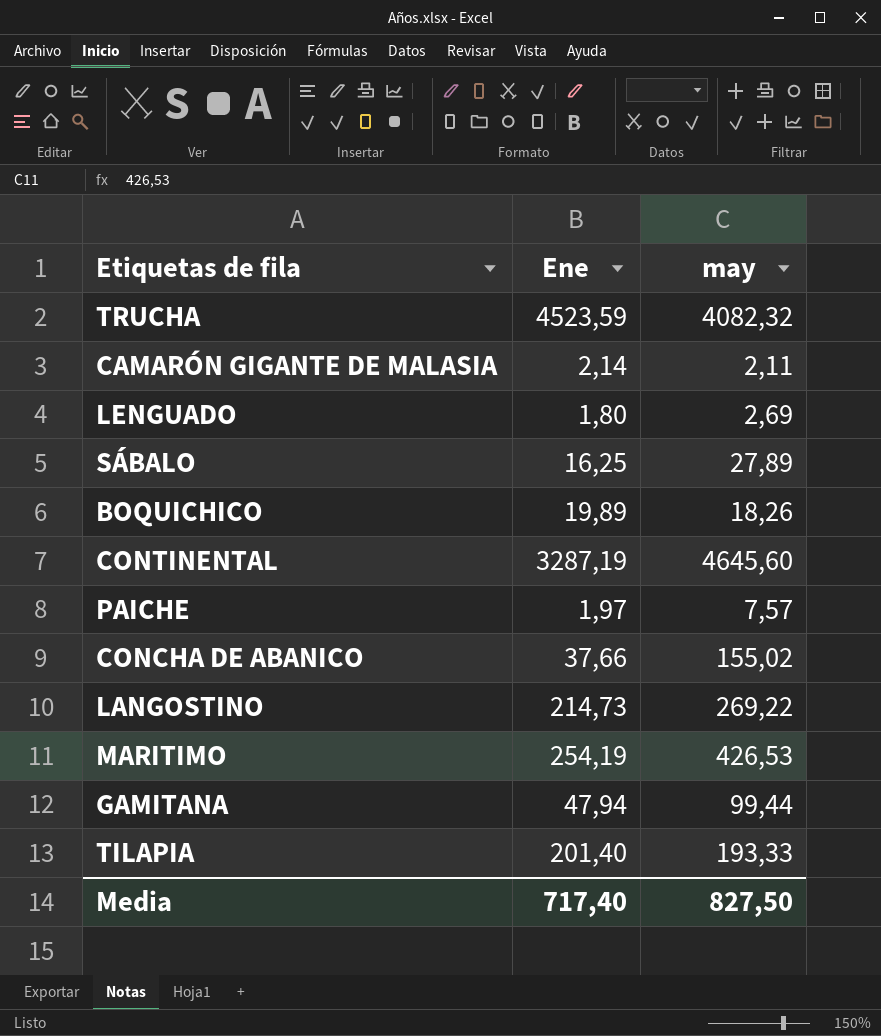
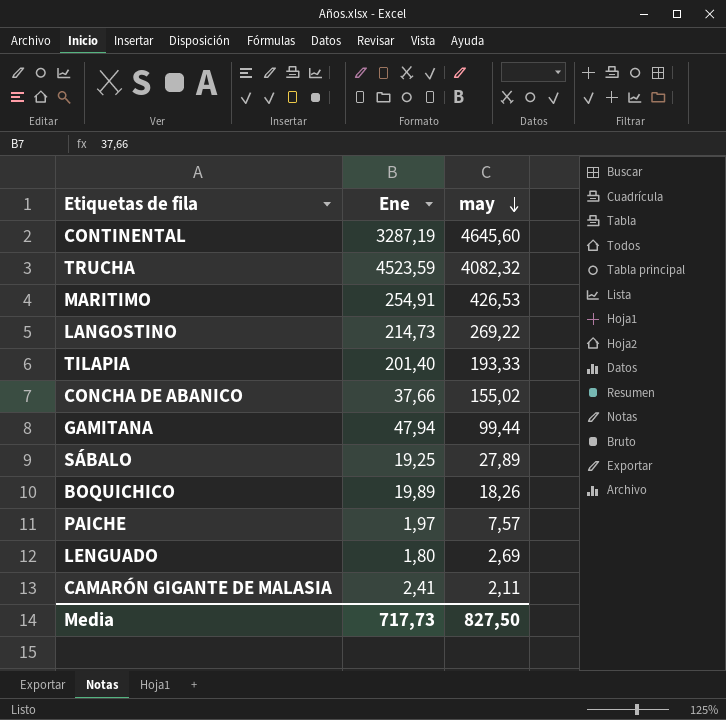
row order: none -> may descending
MARITIMO | Ene: 254,19 -> 254,91
SÁBALO | Ene: 16,25 -> 19,25
CAMARÓN GIGANTE DE MALASIA | Ene: 2,14 -> 2,41
Media | Ene: 717,40 -> 717,73

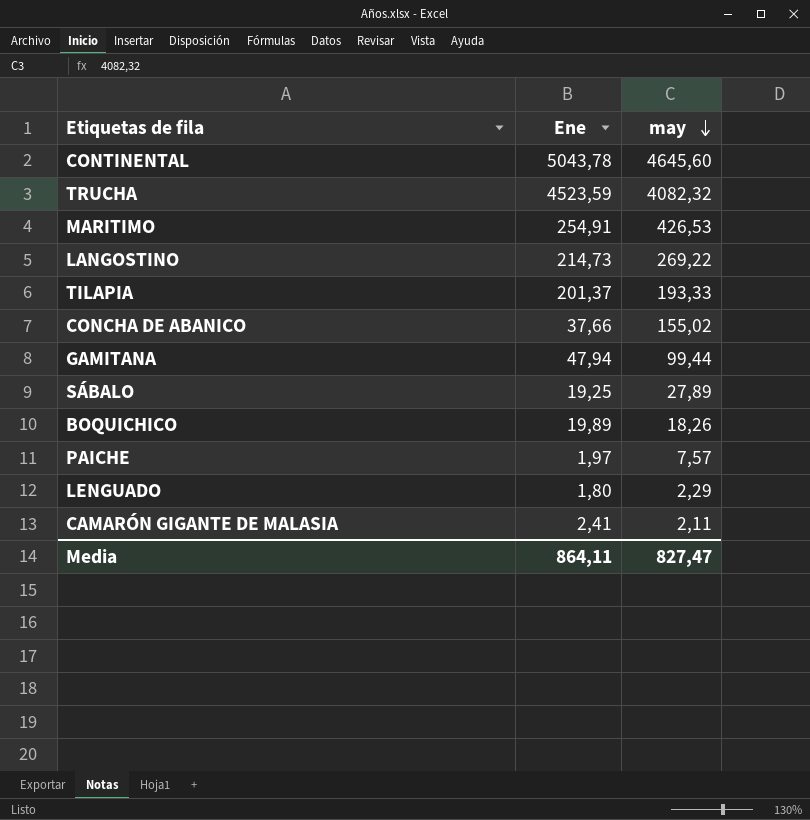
CONTINENTAL | Ene: 3287,19 -> 5043,78
TILAPIA | Ene: 201,40 -> 201,37
LENGUADO | may: 2,69 -> 2,29
Media | Ene: 717,73 -> 864,11
Media | may: 827,50 -> 827,47

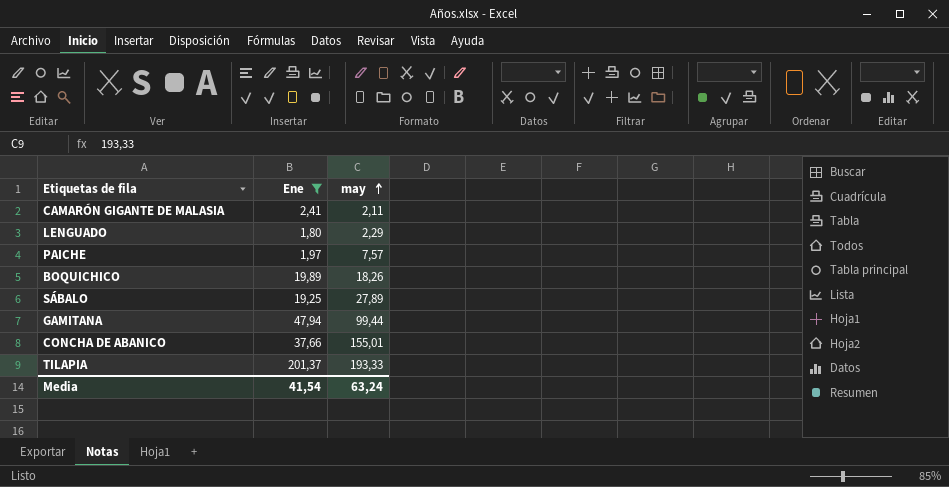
filter: none -> Ene <= 201,37
row order: may descending -> may ascending
CONCHA DE ABANICO | may: 155,02 -> 155,01
Media | Ene: 864,11 -> 41,54
Media | may: 827,47 -> 63,24

